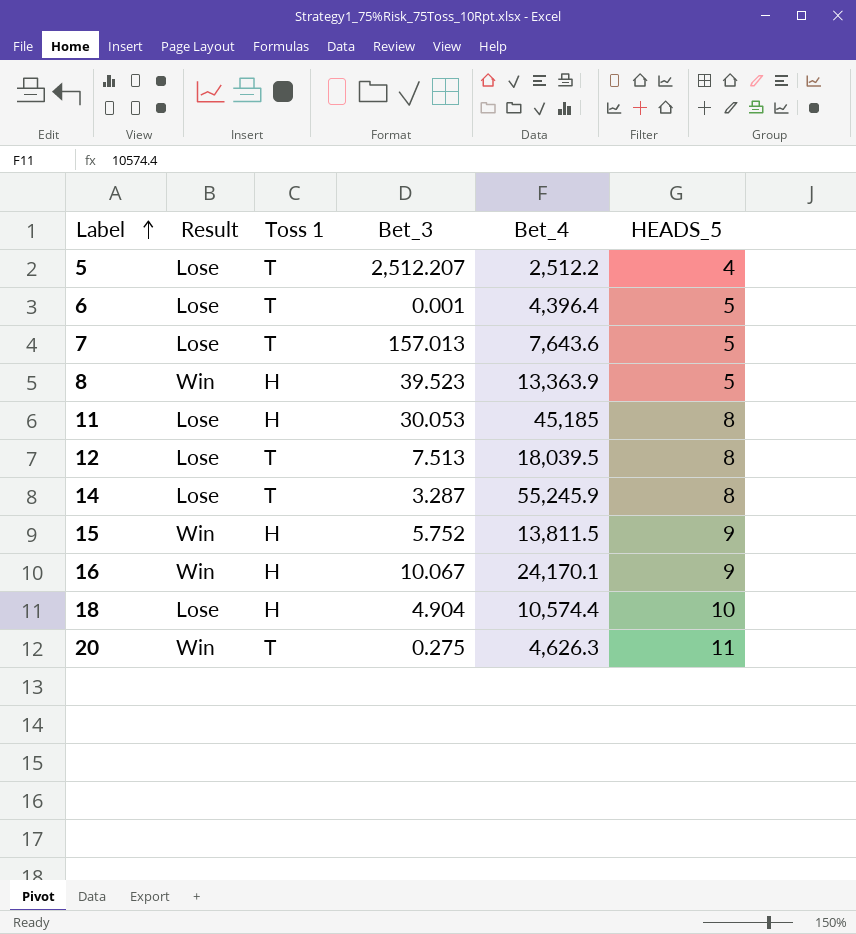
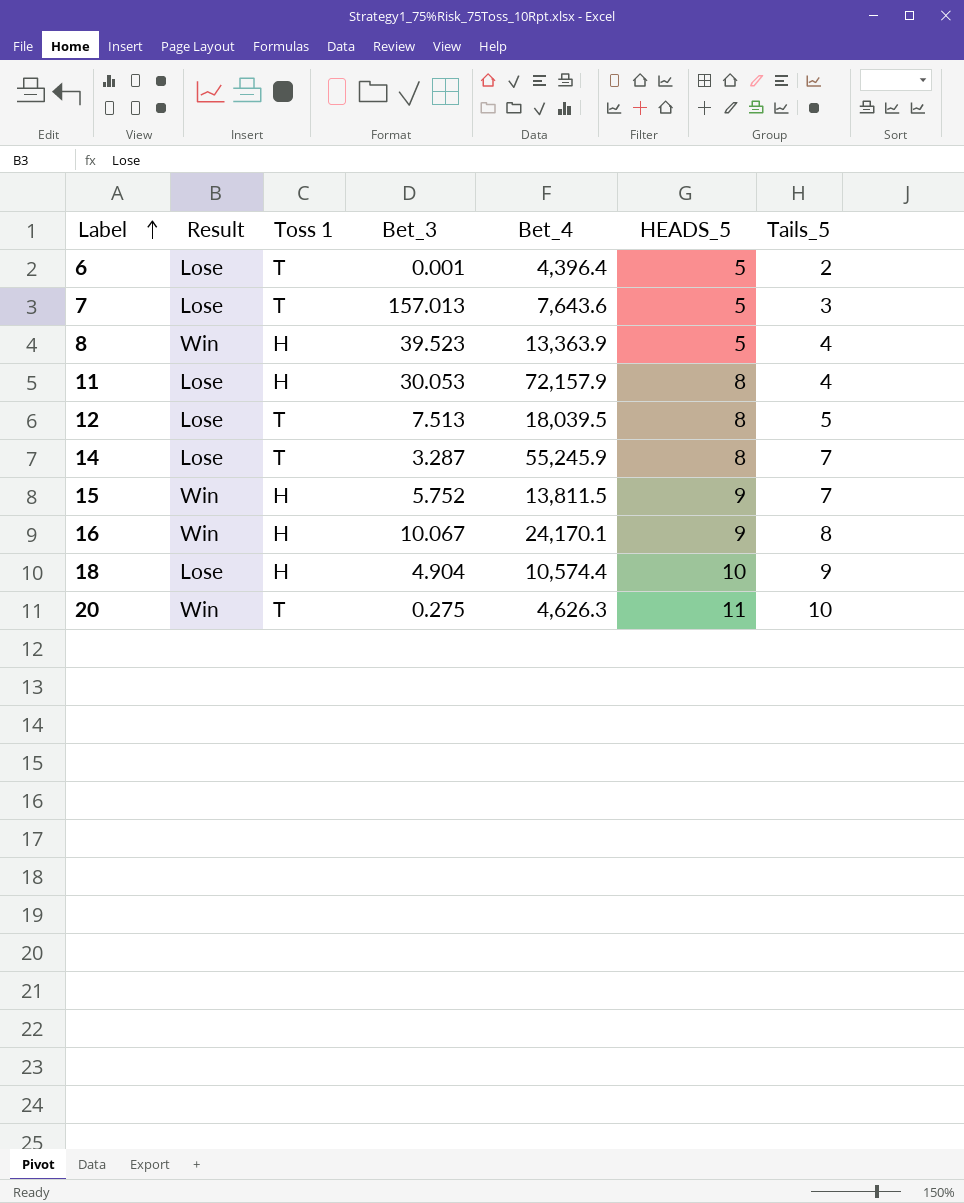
column Tails_5 | position: none -> 7
row 5: Lose | T | 2,512.207 | 2,512.2 | 4 -> none
11 | Bet_4: 45,185 -> 72,157.9

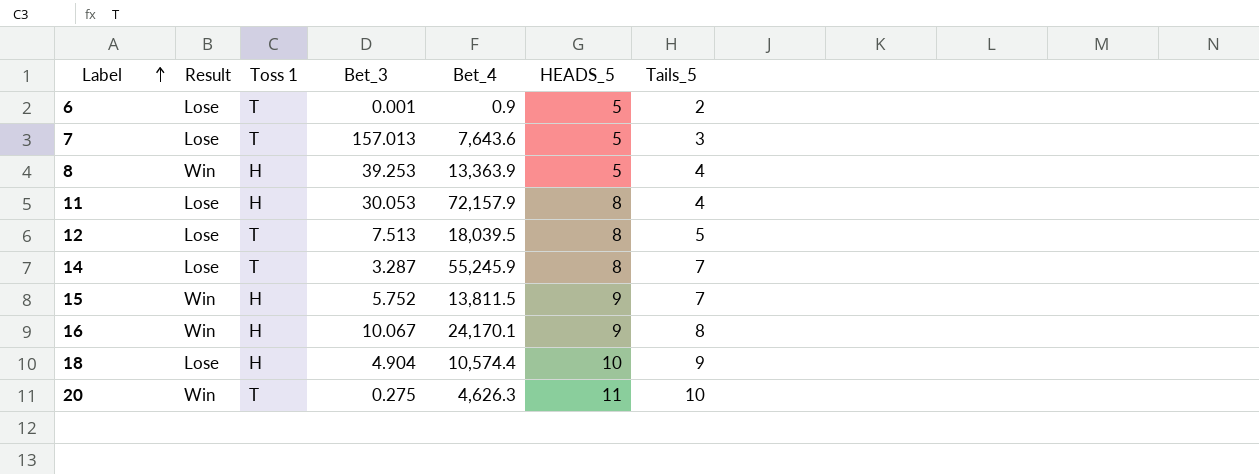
6 | Bet_4: 4,396.4 -> 0.9
8 | Bet_3: 39.523 -> 39.253

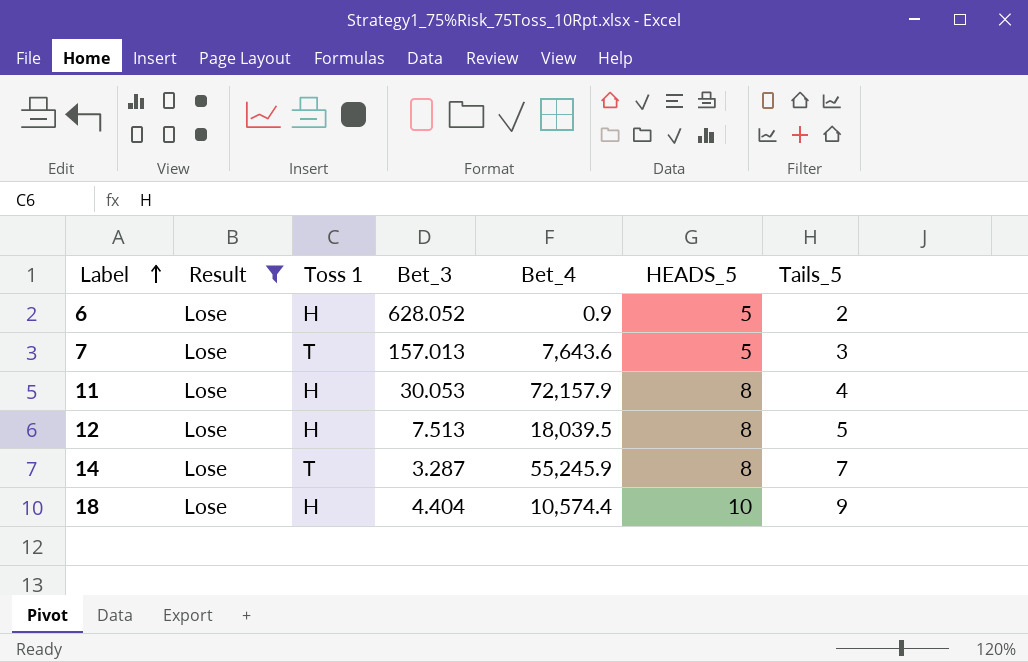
filter: none -> Result = Lose
6 | Toss 1: T -> H
6 | Bet_3: 0.001 -> 628.052
12 | Toss 1: T -> H
18 | Bet_3: 4.904 -> 4.404

